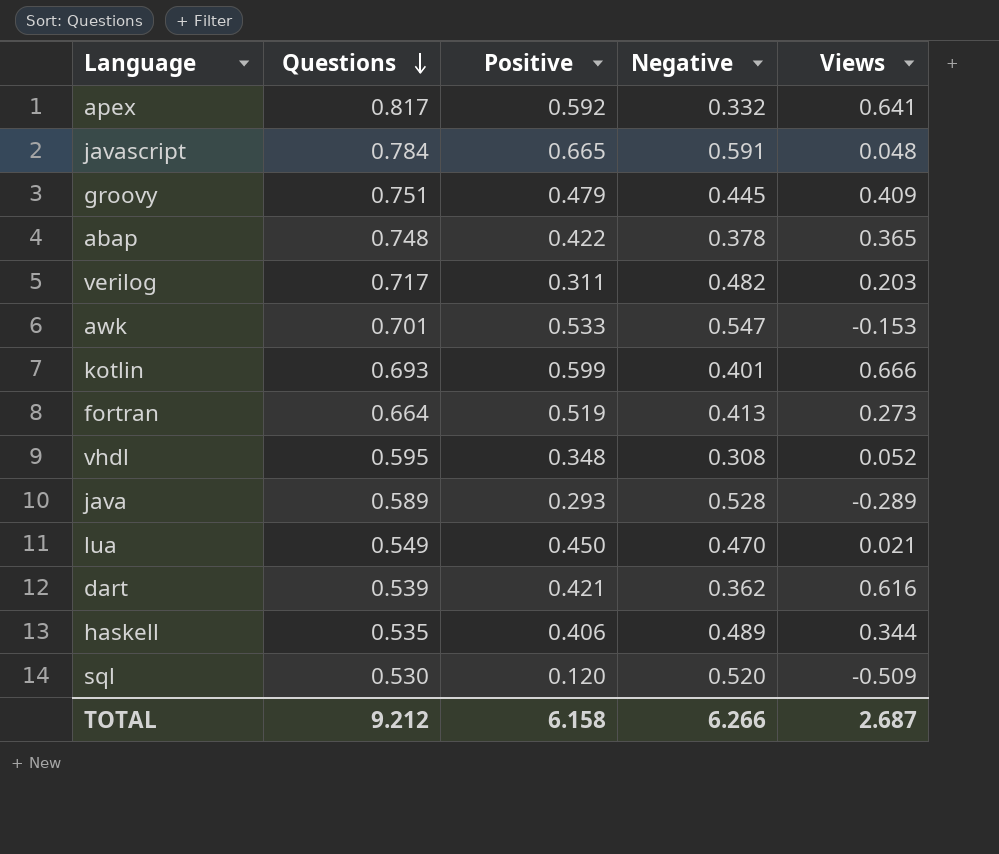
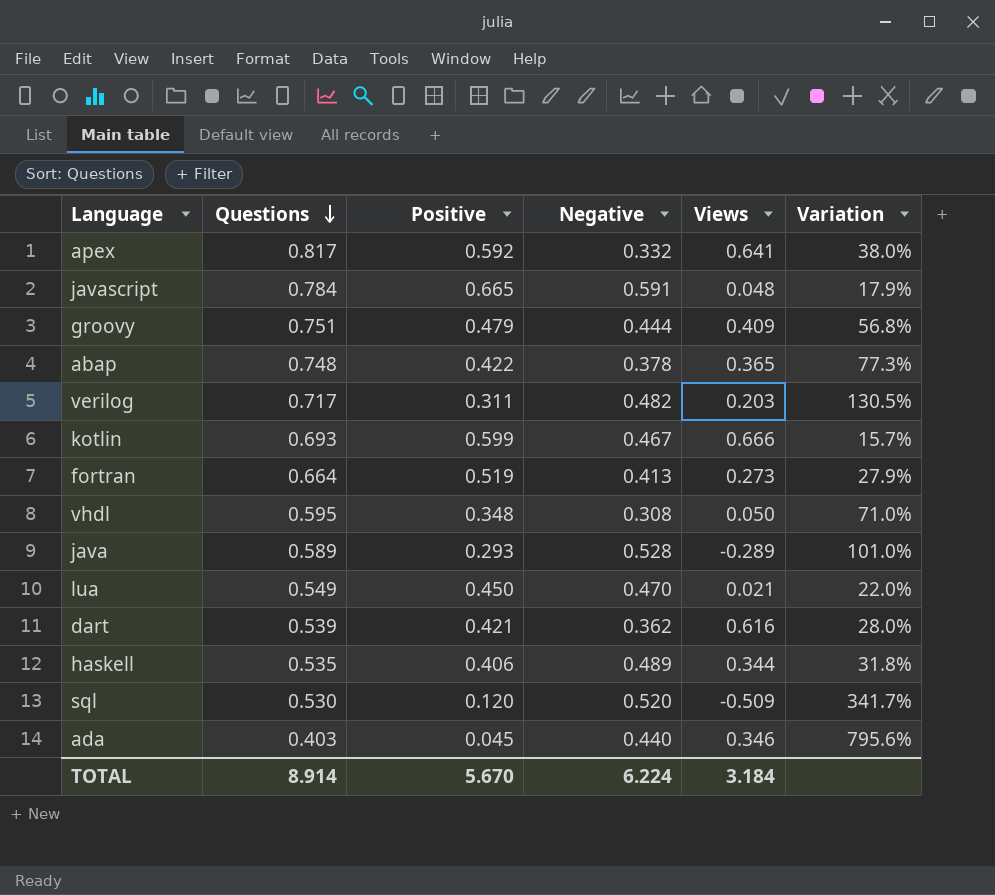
column Variation | formula: none -> ([Questions] - [Positive]) / [Positive]
row awk: 0.701 | 0.533 | 0.547 | -0.153 -> none
groovy | Negative: 0.445 -> 0.444
kotlin | Negative: 0.401 -> 0.467
vhdl | Views: 0.052 -> 0.050
row ada: none -> 0.403 | 0.045 | 0.440 | 0.346 | 795.6%
TOTAL | Questions: 9.212 -> 8.914
TOTAL | Positive: 6.158 -> 5.670
TOTAL | Negative: 6.266 -> 6.224
TOTAL | Views: 2.687 -> 3.184

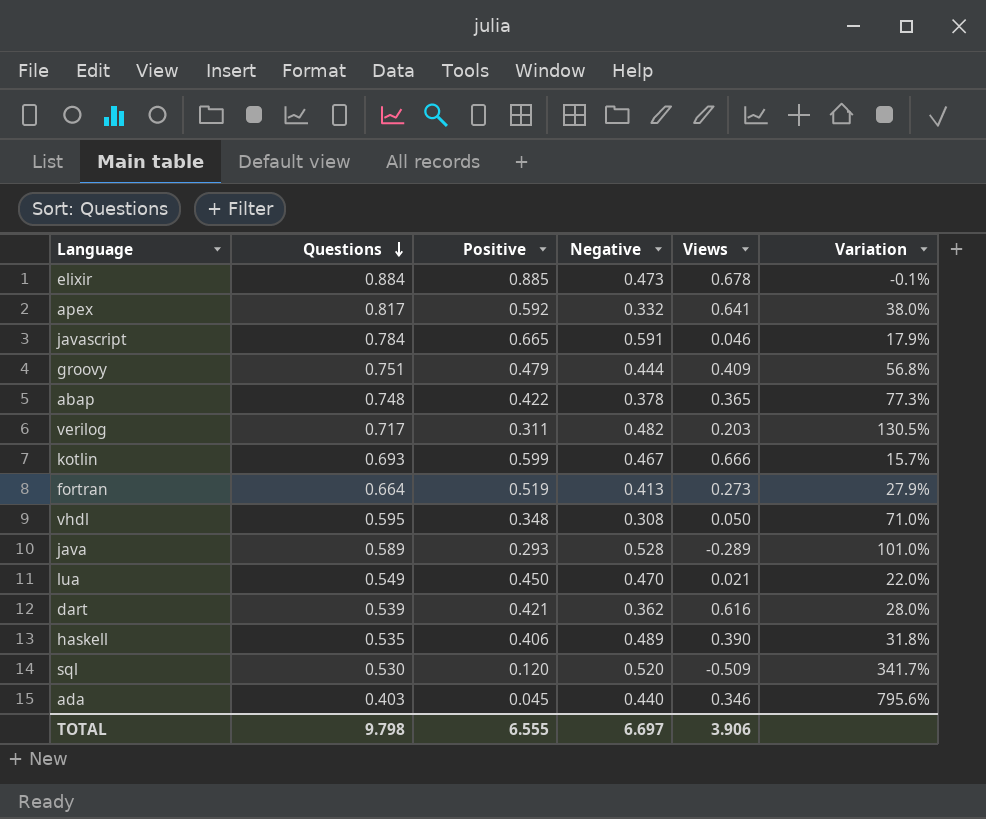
row elixir: none -> 0.884 | 0.885 | 0.473 | 0.678 | -0.1%
javascript | Views: 0.048 -> 0.046
haskell | Views: 0.344 -> 0.390
TOTAL | Questions: 8.914 -> 9.798
TOTAL | Positive: 5.670 -> 6.555
TOTAL | Negative: 6.224 -> 6.697
TOTAL | Views: 3.184 -> 3.906

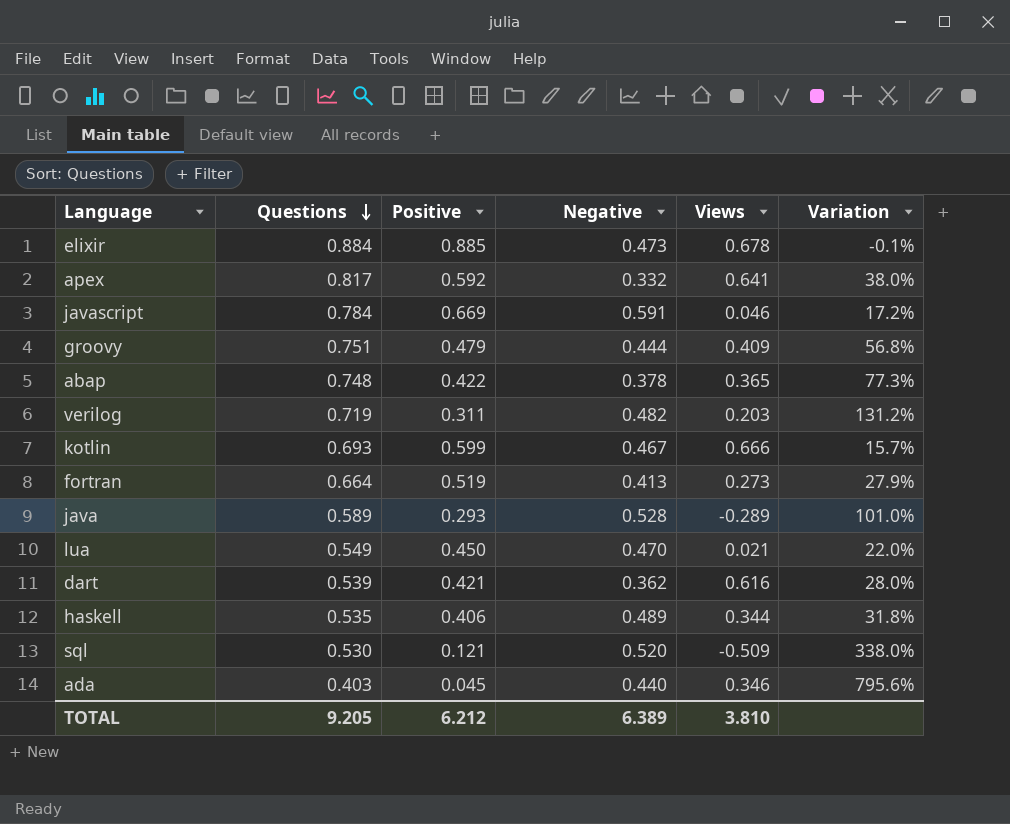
row vhdl: 0.595 | 0.348 | 0.308 | 0.050 | 71.0% -> none
javascript | Positive: 0.665 -> 0.669
javascript | Variation: 17.9% -> 17.2%
verilog | Questions: 0.717 -> 0.719
verilog | Variation: 130.5% -> 131.2%
haskell | Views: 0.390 -> 0.344
sql | Positive: 0.120 -> 0.121
sql | Variation: 341.7% -> 338.0%
TOTAL | Questions: 9.798 -> 9.205
TOTAL | Positive: 6.555 -> 6.212
TOTAL | Negative: 6.697 -> 6.389
TOTAL | Views: 3.906 -> 3.810

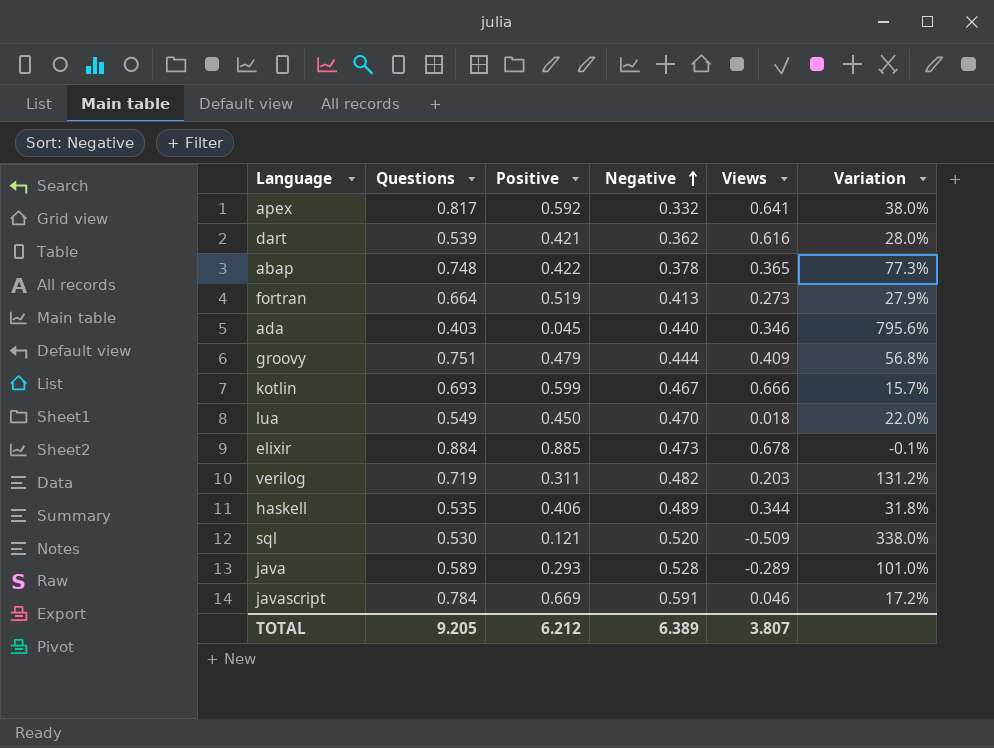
row order: Questions descending -> Negative ascending
lua | Views: 0.021 -> 0.018
TOTAL | Views: 3.810 -> 3.807

